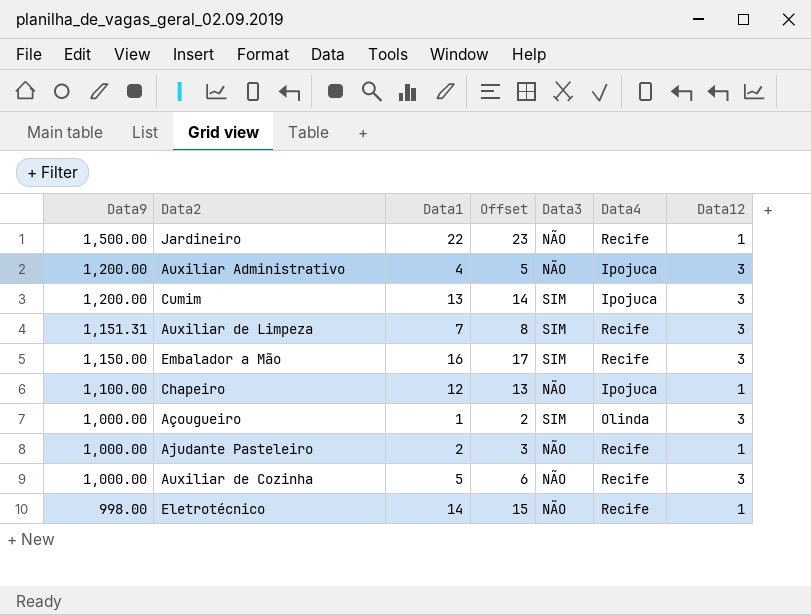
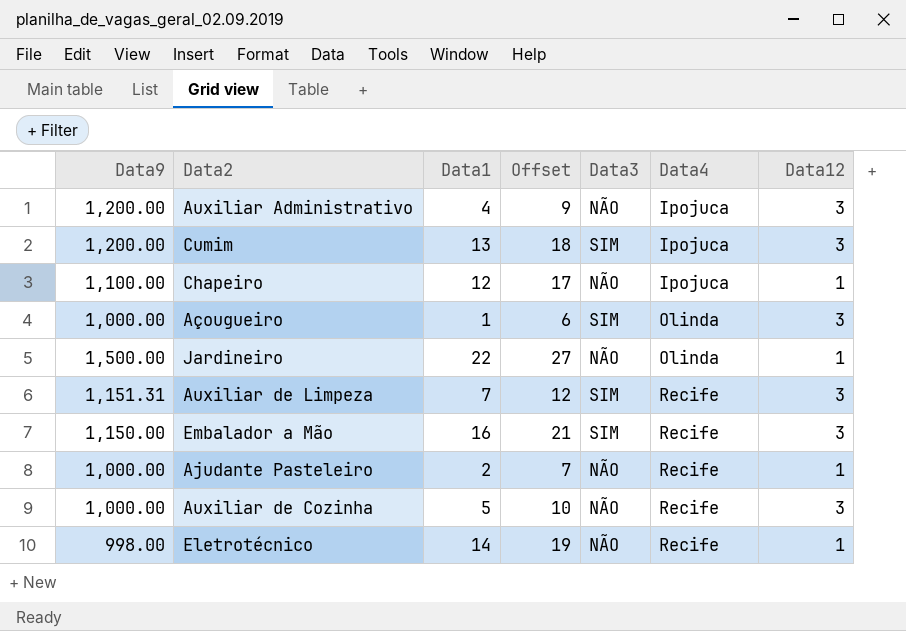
row order: Data9 descending -> Data4 ascending
column Offset | formula: [Data1] + 1 -> [Data1] + 5
Jardineiro | Data4: Recife -> Olinda

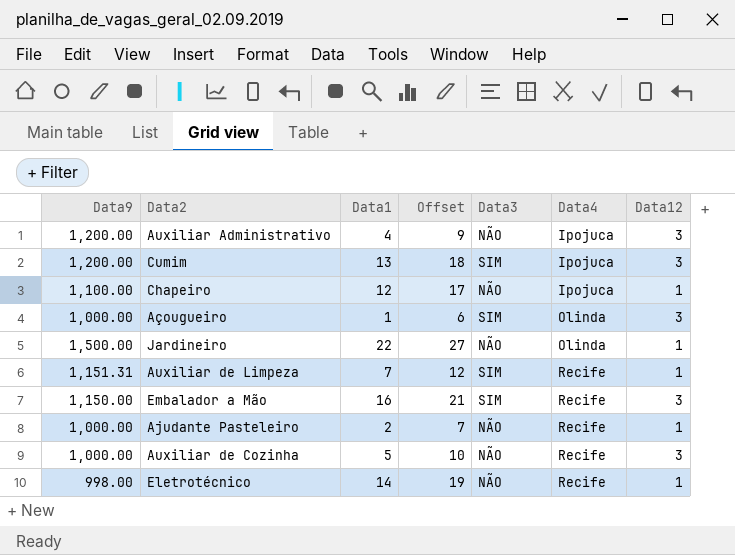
Auxiliar de Limpeza | Data12: 3 -> 1

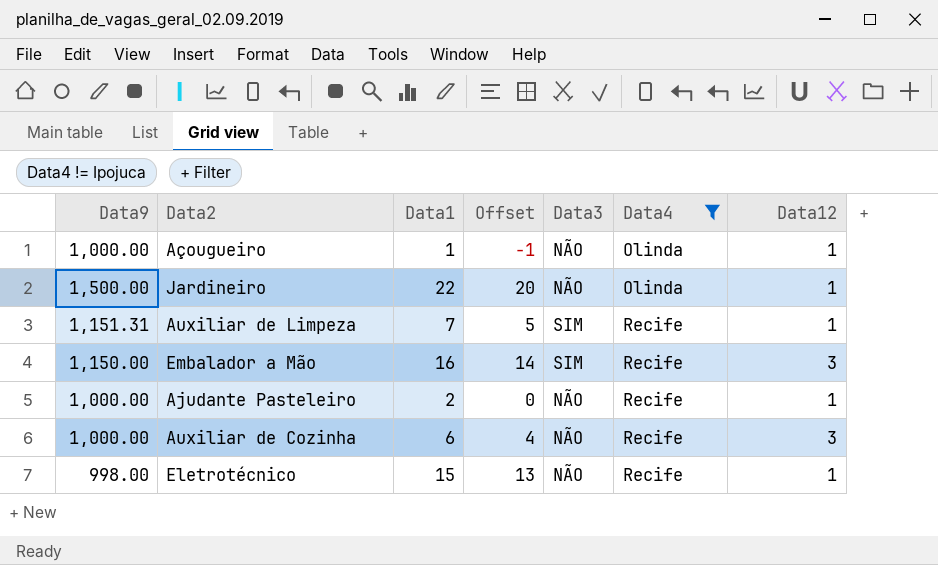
filter: none -> Data4 != Ipojuca
column Offset | formula: [Data1] + 5 -> [Data1] - 2
Açougueiro | Data3: SIM -> NÃO
Açougueiro | Data12: 3 -> 1
Auxiliar de Cozinha | Data1: 5 -> 6
Eletrotécnico | Data1: 14 -> 15

